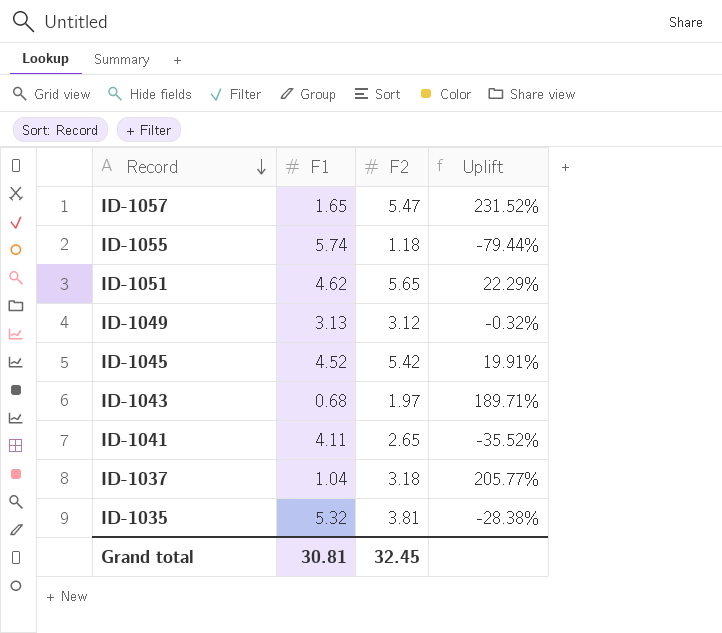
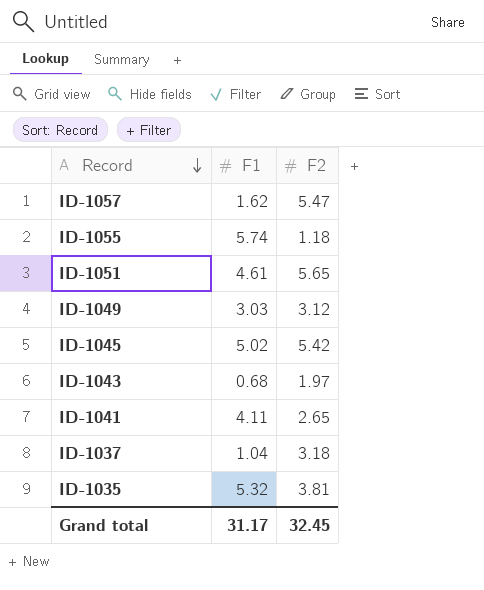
column Uplift | formula: ([F2] - [F1]) / [F1] -> none
ID-1057 | F1: 1.65 -> 1.62
ID-1051 | F1: 4.62 -> 4.61
ID-1049 | F1: 3.13 -> 3.03
ID-1045 | F1: 4.52 -> 5.02
Grand total | F1: 30.81 -> 31.17

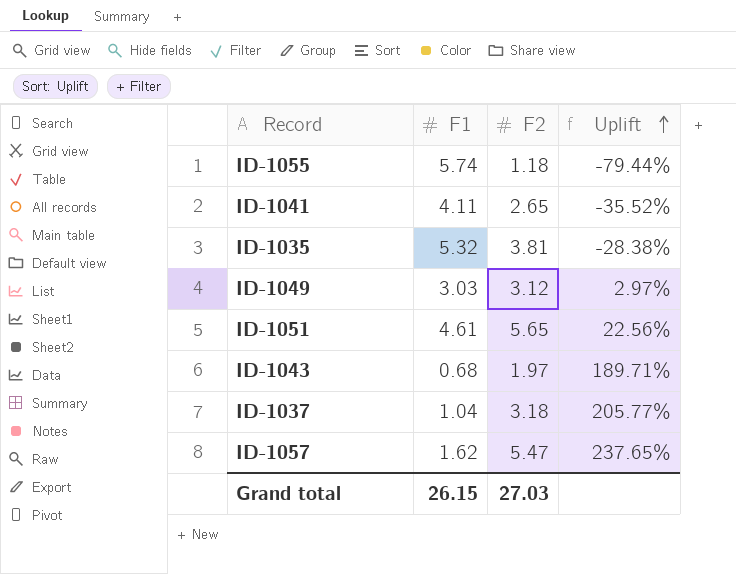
row order: Record descending -> Uplift ascending
column Uplift | formula: none -> ([F2] - [F1]) / [F1]
row ID-1045: 5.02 | 5.42 -> none
Grand total | F1: 31.17 -> 26.15
Grand total | F2: 32.45 -> 27.03

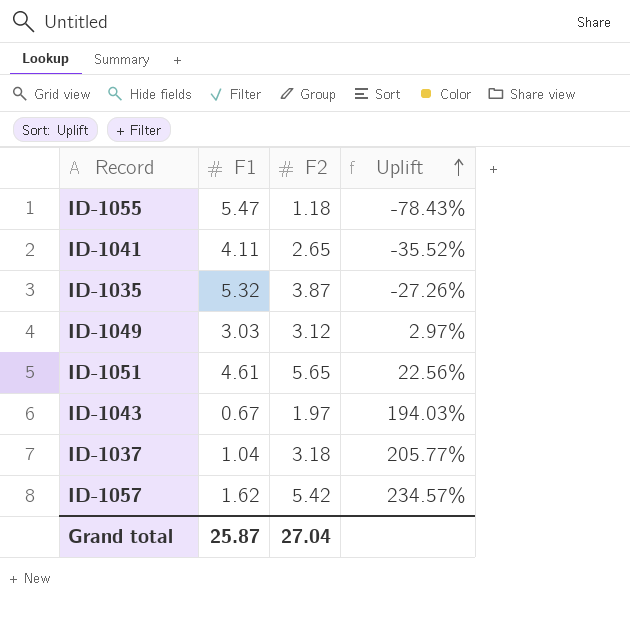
ID-1055 | F1: 5.74 -> 5.47
ID-1055 | Uplift: -79.44% -> -78.43%
ID-1035 | F2: 3.81 -> 3.87
ID-1035 | Uplift: -28.38% -> -27.26%
ID-1043 | F1: 0.68 -> 0.67
ID-1043 | Uplift: 189.71% -> 194.03%
ID-1057 | F2: 5.47 -> 5.42
ID-1057 | Uplift: 237.65% -> 234.57%
Grand total | F1: 26.15 -> 25.87
Grand total | F2: 27.03 -> 27.04

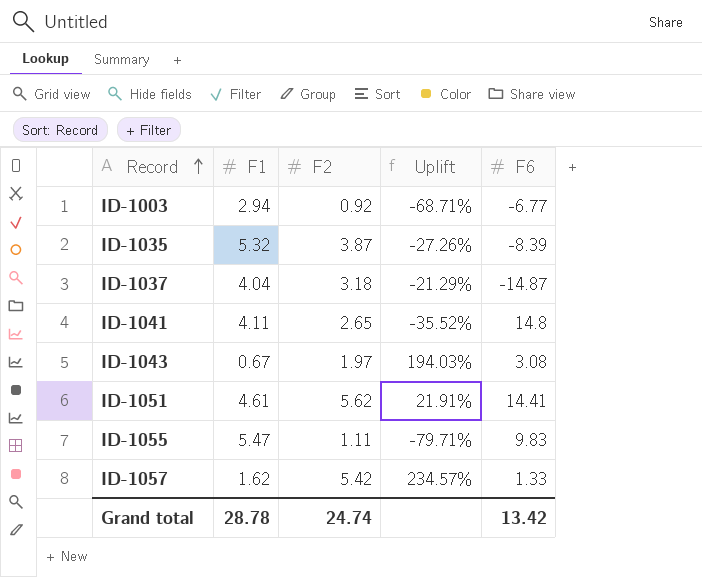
row order: Uplift ascending -> Record ascending
column F6 | position: none -> 5
row ID-1049: 3.03 | 3.12 | 2.97% -> none
row ID-1003: none -> 2.94 | 0.92 | -68.71% | -6.77
ID-1037 | F1: 1.04 -> 4.04
ID-1037 | Uplift: 205.77% -> -21.29%
ID-1051 | F2: 5.65 -> 5.62
ID-1051 | Uplift: 22.56% -> 21.91%
ID-1055 | F2: 1.18 -> 1.11
ID-1055 | Uplift: -78.43% -> -79.71%
Grand total | F1: 25.87 -> 28.78
Grand total | F2: 27.04 -> 24.74

